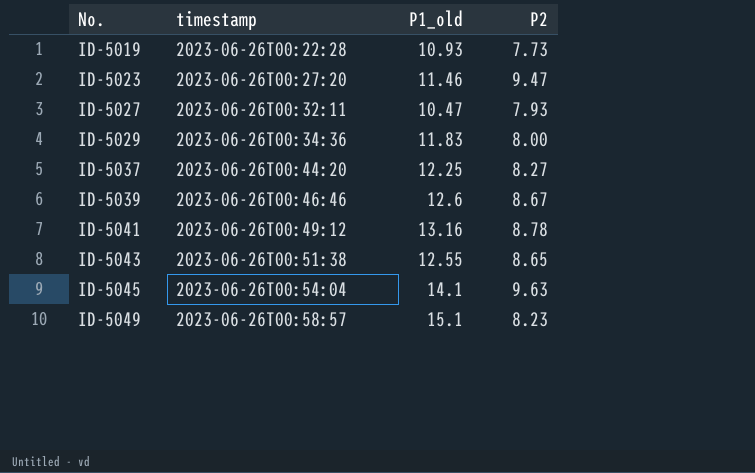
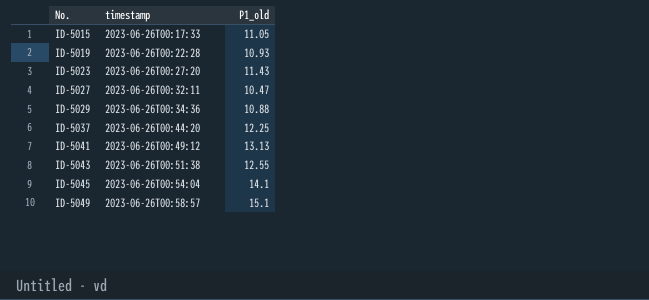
column P2 | position: 4 -> none
row ID-5039: 2023-06-26T00:46:46 | 12.6 | 8.67 -> none
row ID-5015: none -> 2023-06-26T00:17:33 | 11.05
ID-5023 | P1_old: 11.46 -> 11.43
ID-5029 | P1_old: 11.83 -> 10.88
ID-5041 | P1_old: 13.16 -> 13.13

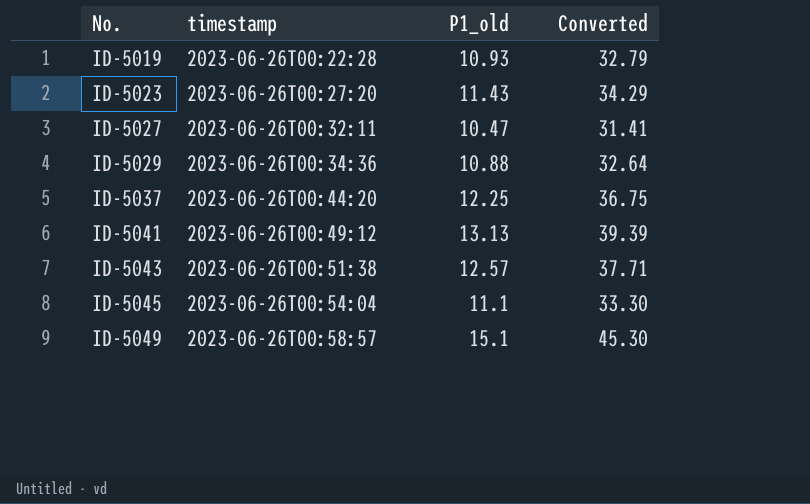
column Converted | formula: none -> [P1_old] * 3
row ID-5015: 2023-06-26T00:17:33 | 11.05 -> none
ID-5043 | P1_old: 12.55 -> 12.57
ID-5045 | P1_old: 14.1 -> 11.1

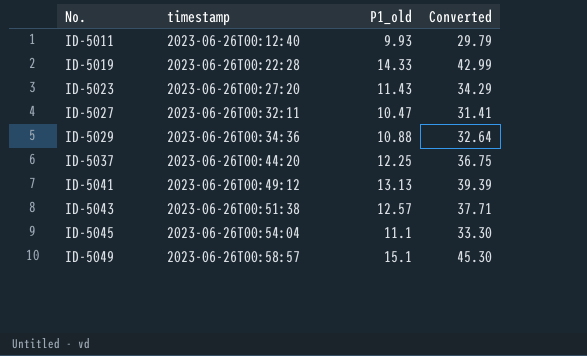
row ID-5011: none -> 2023-06-26T00:12:40 | 9.93 | 29.79
ID-5019 | P1_old: 10.93 -> 14.33
ID-5019 | Converted: 32.79 -> 42.99

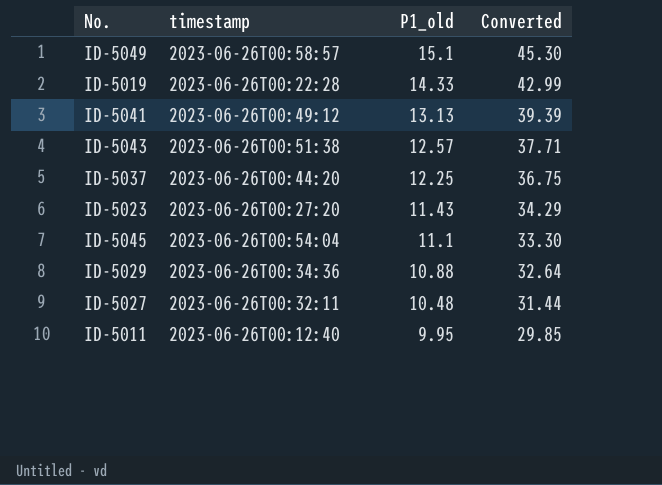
row order: No. ascending -> P1_old descending
ID-5027 | P1_old: 10.47 -> 10.48
ID-5027 | Converted: 31.41 -> 31.44
ID-5011 | P1_old: 9.93 -> 9.95
ID-5011 | Converted: 29.79 -> 29.85

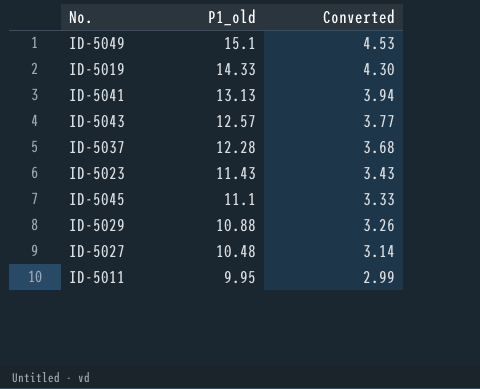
column timestamp | position: 2 -> none
column Converted | formula: [P1_old] * 3 -> [P1_old] * 0.3
ID-5037 | P1_old: 12.25 -> 12.28

